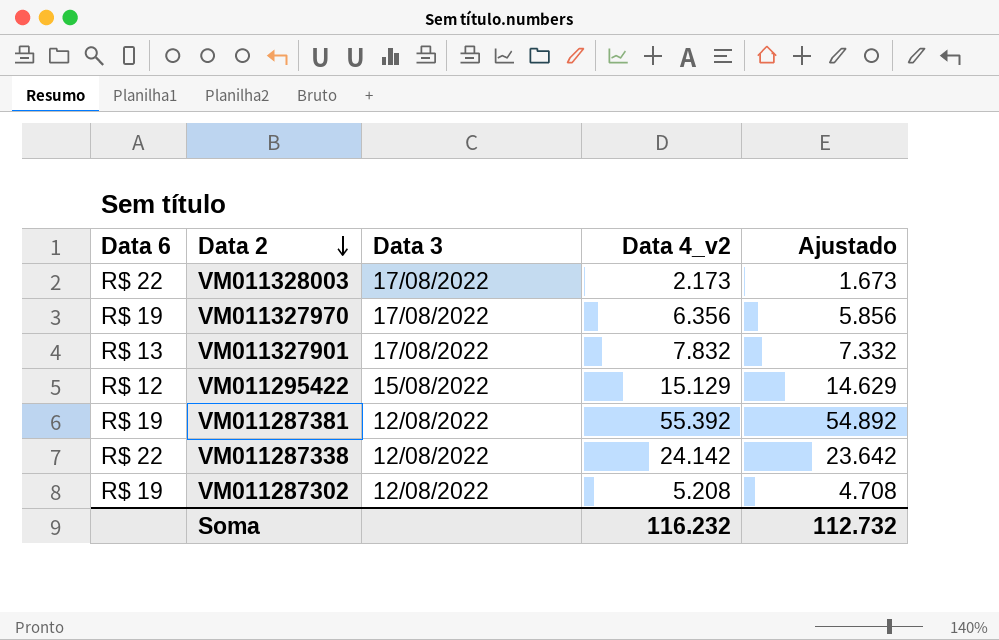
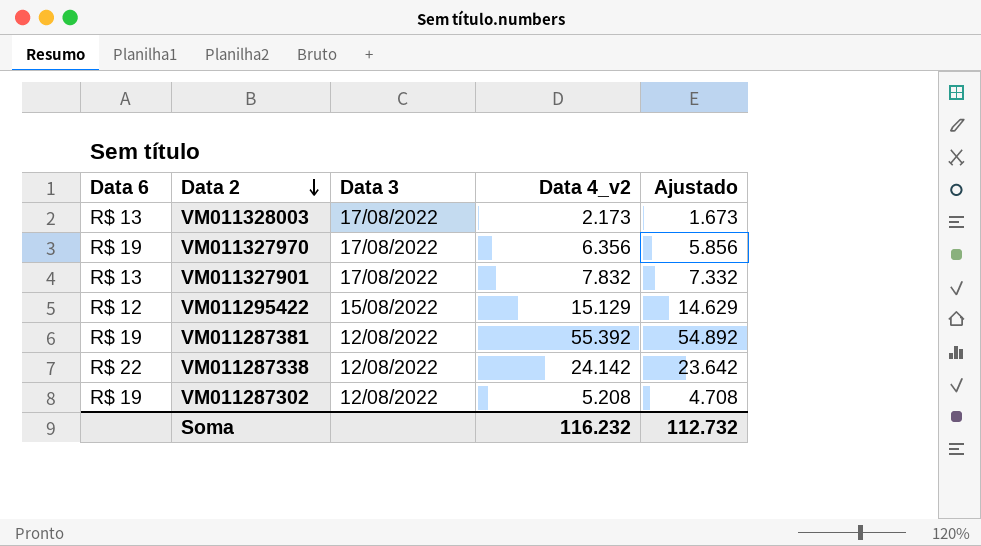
VM011328003 | Data 6: R$ 22 -> R$ 13

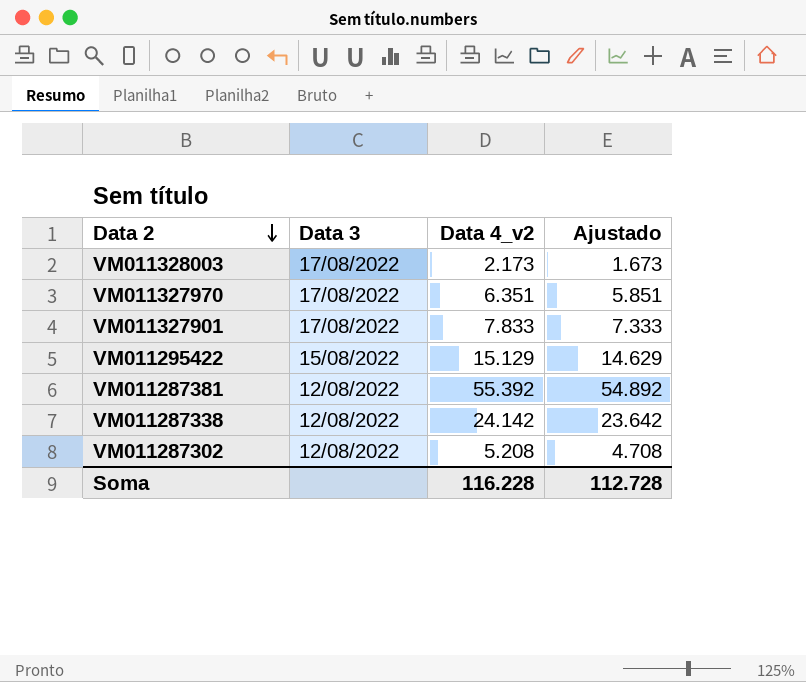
column Data 6 | position: 1 -> none
VM011327970 | Data 4_v2: 6.356 -> 6.351
VM011327970 | Ajustado: 5.856 -> 5.851
VM011327901 | Data 4_v2: 7.832 -> 7.833
VM011327901 | Ajustado: 7.332 -> 7.333
Soma | Data 4_v2: 116.232 -> 116.228
Soma | Ajustado: 112.732 -> 112.728

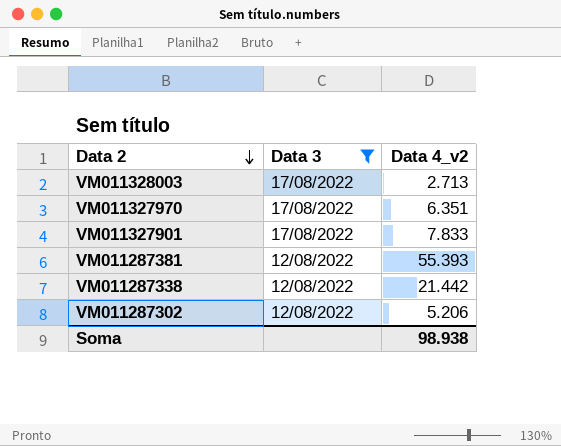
filter: none -> Data 3 != 15/08/2022
column Ajustado | formula: [Data 4_v2] - 500 -> none
VM011328003 | Data 4_v2: 2.173 -> 2.713
VM011287381 | Data 4_v2: 55.392 -> 55.393
VM011287338 | Data 4_v2: 24.142 -> 21.442
VM011287302 | Data 4_v2: 5.208 -> 5.206
Soma | Data 4_v2: 116.228 -> 98.938

